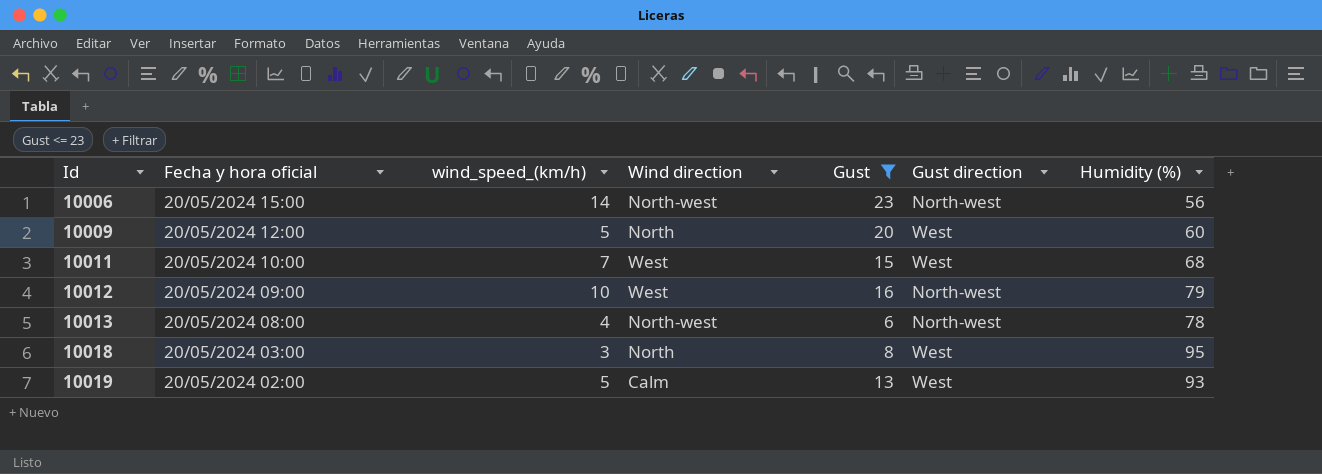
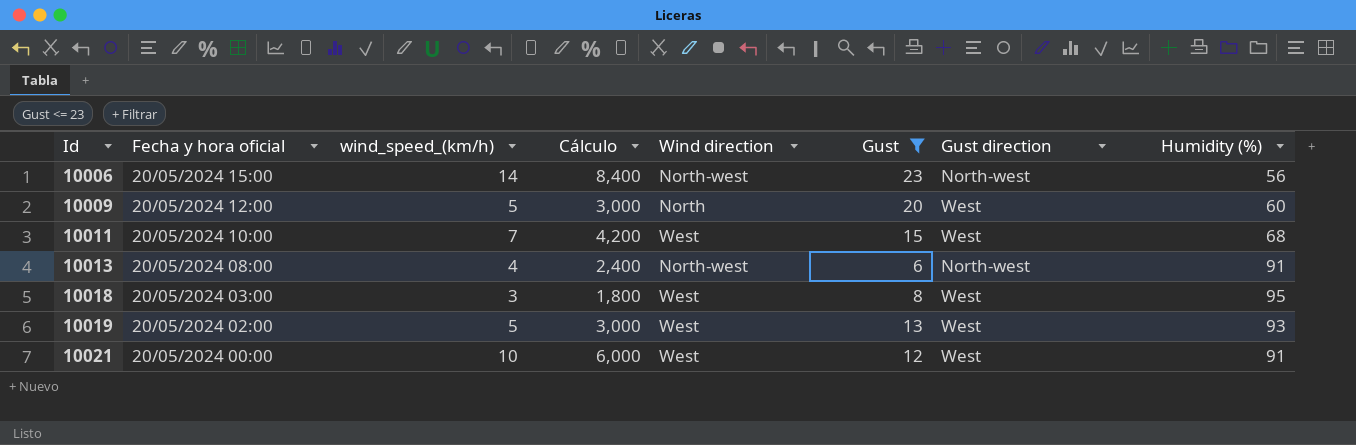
column Cálculo | formula: none -> [wind_speed_(km/h)] * 0,6
row 10012: 20/05/2024 09:00 | 10 | West | 16 | North-west | 79 -> none
10013 | Humidity (%): 78 -> 91
10018 | Wind direction: North -> West
10019 | Wind direction: Calm -> West
row 10021: none -> 20/05/2024 00:00 | 10 | 6,000 | West | 12 | West | 91

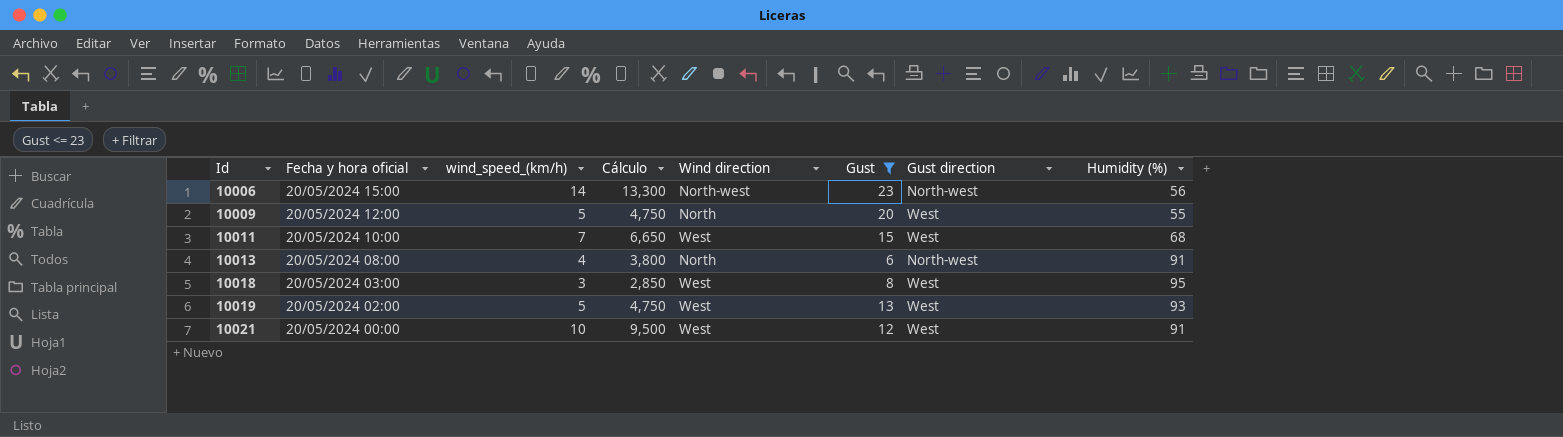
column Cálculo | formula: [wind_speed_(km/h)] * 0,6 -> [wind_speed_(km/h)] * 0,95
10009 | Humidity (%): 60 -> 55
10013 | Wind direction: North-west -> North

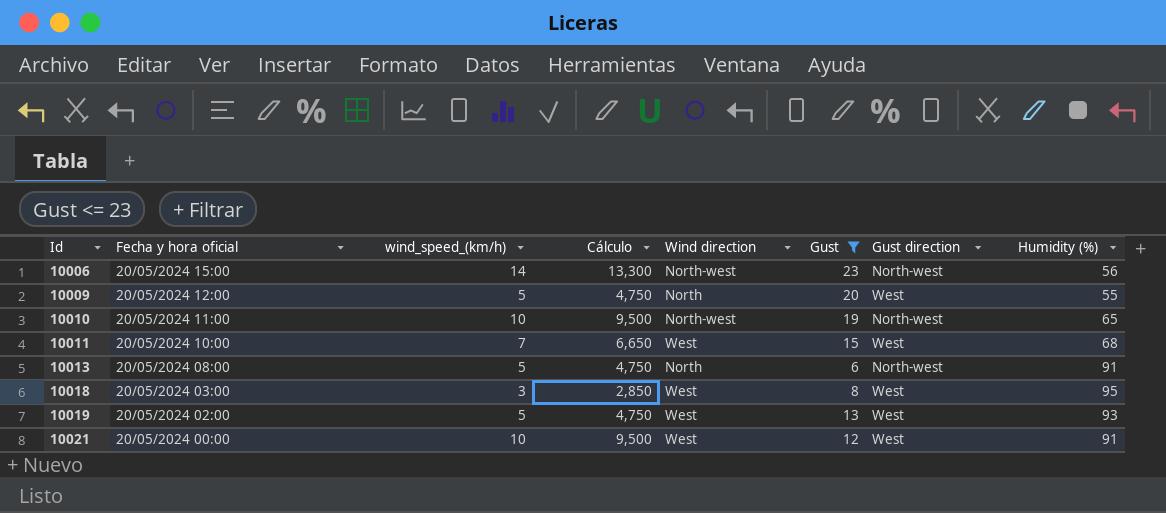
row 10010: none -> 20/05/2024 11:00 | 10 | 9,500 | North-west | 19 | North-west | 65
10013 | wind_speed_(km/h): 4 -> 5
10013 | Cálculo: 3,800 -> 4,750

